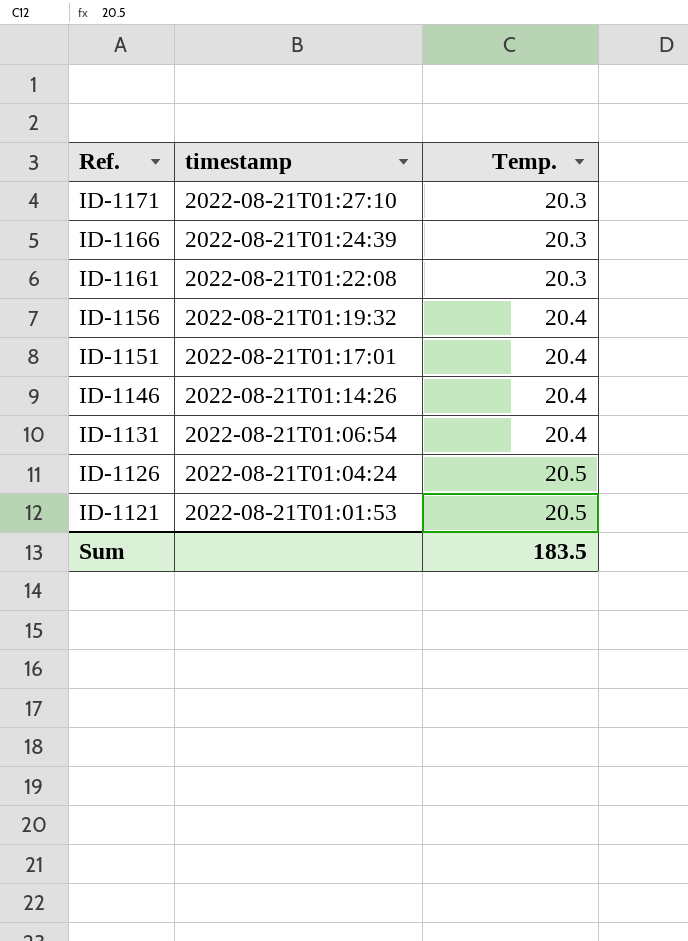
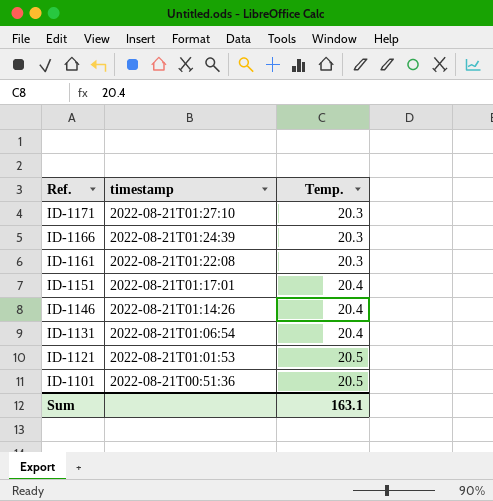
row ID-1156: 2022-08-21T01:19:32 | 20.4 -> none
row ID-1126: 2022-08-21T01:04:24 | 20.5 -> none
row ID-1101: none -> 2022-08-21T00:51:36 | 20.5
Sum | Temp.: 183.5 -> 163.1

